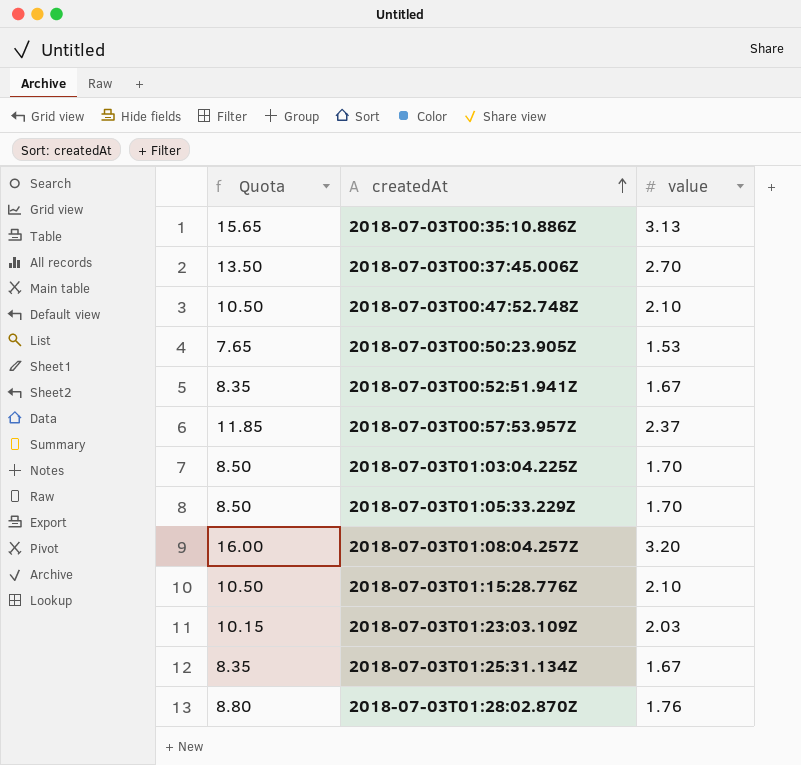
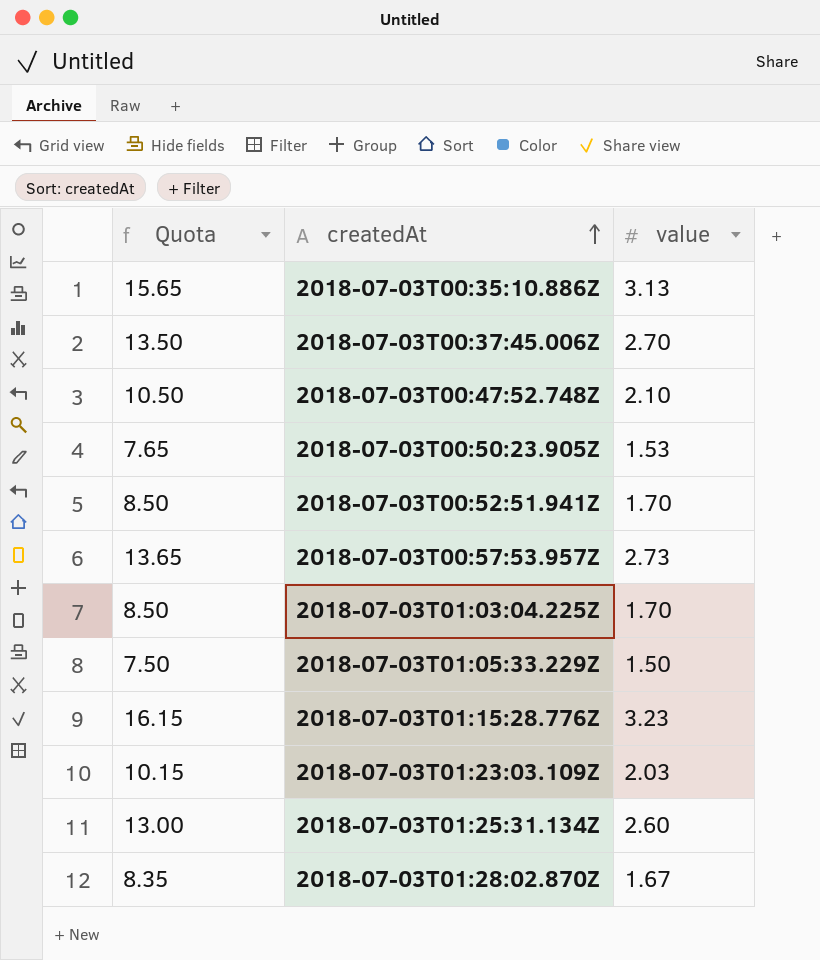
row 2018-07-03T01:08:04.257Z: 16.00 | 3.20 -> none
2018-07-03T00:52:51.941Z | Quota: 8.35 -> 8.50
2018-07-03T00:52:51.941Z | value: 1.67 -> 1.70
2018-07-03T00:57:53.957Z | Quota: 11.85 -> 13.65
2018-07-03T00:57:53.957Z | value: 2.37 -> 2.73
2018-07-03T01:05:33.229Z | Quota: 8.50 -> 7.50
2018-07-03T01:05:33.229Z | value: 1.70 -> 1.50
2018-07-03T01:15:28.776Z | Quota: 10.50 -> 16.15
2018-07-03T01:15:28.776Z | value: 2.10 -> 3.23
2018-07-03T01:25:31.134Z | Quota: 8.35 -> 13.00
2018-07-03T01:25:31.134Z | value: 1.67 -> 2.60
2018-07-03T01:28:02.870Z | Quota: 8.80 -> 8.35
2018-07-03T01:28:02.870Z | value: 1.76 -> 1.67

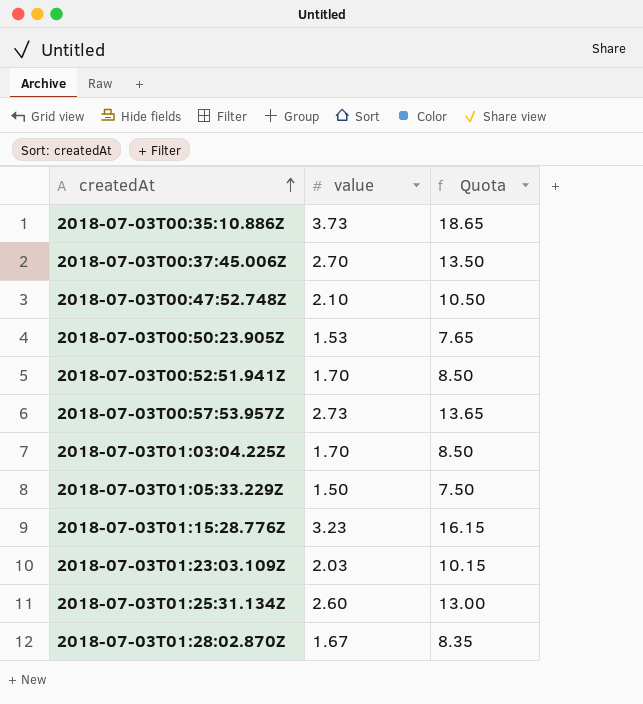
column Quota | position: 1 -> 3
2018-07-03T00:35:10.886Z | value: 3.13 -> 3.73
2018-07-03T00:35:10.886Z | Quota: 15.65 -> 18.65

